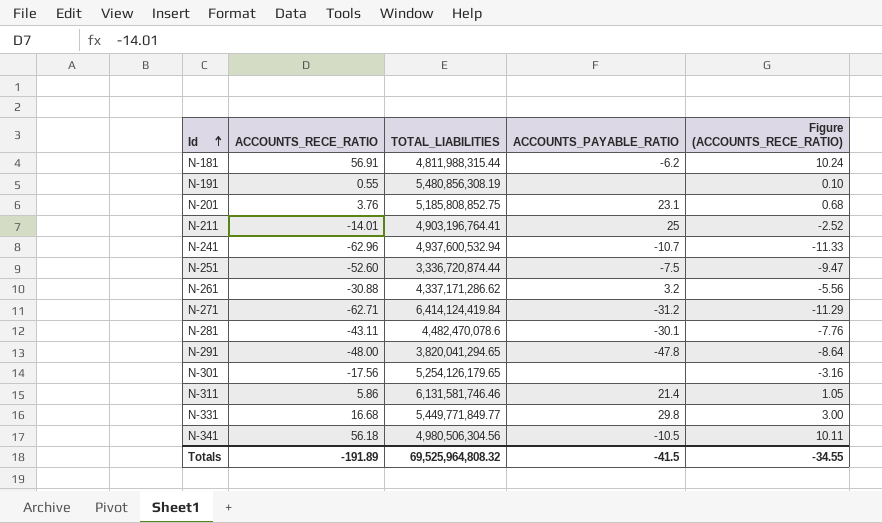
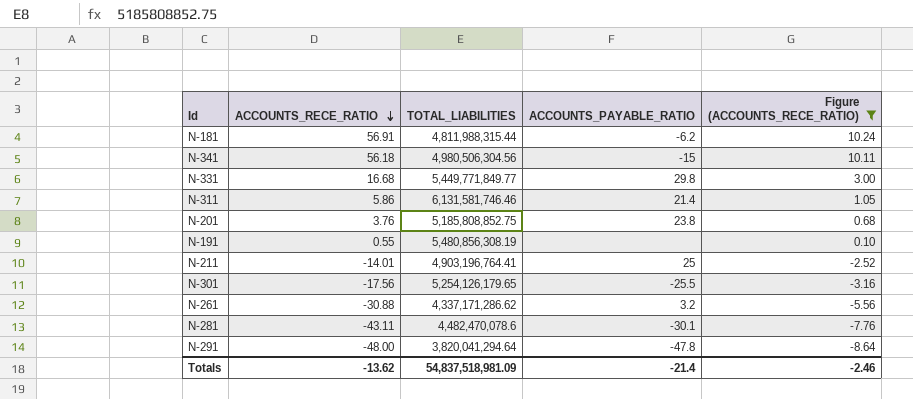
filter: none -> Figure (ACCOUNTS_RECE_RATIO) >= -8.64
row order: Id ascending -> ACCOUNTS_RECE_RATIO descending
N-341 | ACCOUNTS_PAYABLE_RATIO: -10.5 -> -15
N-201 | ACCOUNTS_PAYABLE_RATIO: 23.1 -> 23.8
N-301 | ACCOUNTS_PAYABLE_RATIO: none -> -25.5
N-291 | TOTAL_LIABILITIES: 3,820,041,294.65 -> 3,820,041,294.64
Totals | ACCOUNTS_RECE_RATIO: -191.89 -> -13.62
Totals | TOTAL_LIABILITIES: 69,525,964,808.32 -> 54,837,518,981.09
Totals | ACCOUNTS_PAYABLE_RATIO: -41.5 -> -21.4
Totals | Figure (ACCOUNTS_RECE_RATIO): -34.55 -> -2.46

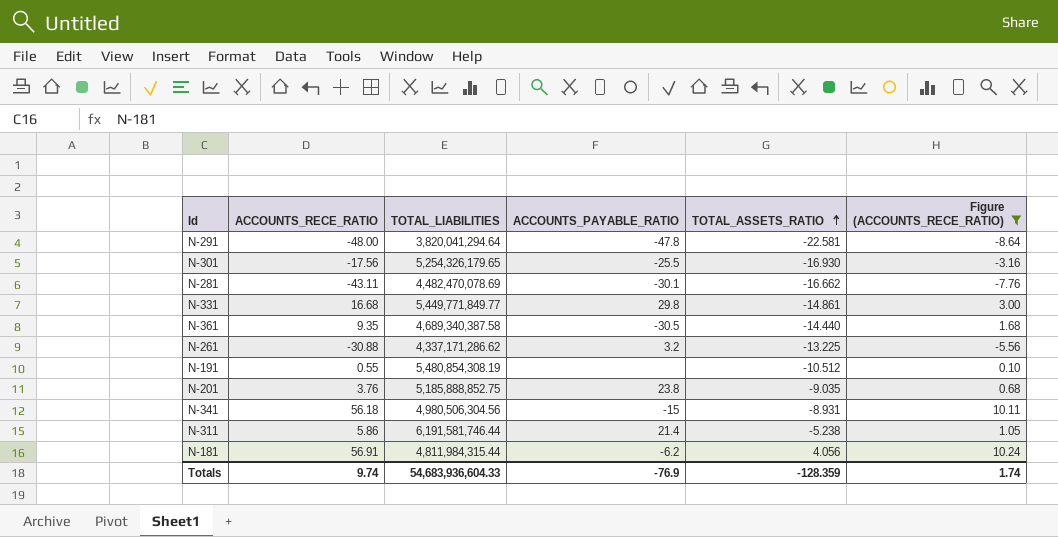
row order: ACCOUNTS_RECE_RATIO descending -> TOTAL_ASSETS_RATIO ascending
column TOTAL_ASSETS_RATIO | position: none -> 5
row N-211: -14.01 | 4,903,196,764.41 | 25 | -2.52 -> none
N-301 | TOTAL_LIABILITIES: 5,254,126,179.65 -> 5,254,326,179.65
N-281 | TOTAL_LIABILITIES: 4,482,470,078.6 -> 4,482,470,078.69
row N-361: none -> 9.35 | 4,689,340,387.58 | -30.5 | -14.440 | 1.68
N-191 | TOTAL_LIABILITIES: 5,480,856,308.19 -> 5,480,854,308.19
N-201 | TOTAL_LIABILITIES: 5,185,808,852.75 -> 5,185,888,852.75
N-311 | TOTAL_LIABILITIES: 6,131,581,746.46 -> 6,191,581,746.44
N-181 | TOTAL_LIABILITIES: 4,811,988,315.44 -> 4,811,984,315.44
Totals | ACCOUNTS_RECE_RATIO: -13.62 -> 9.74
Totals | TOTAL_LIABILITIES: 54,837,518,981.09 -> 54,683,936,604.33
Totals | ACCOUNTS_PAYABLE_RATIO: -21.4 -> -76.9
Totals | Figure (ACCOUNTS_RECE_RATIO): -2.46 -> 1.74

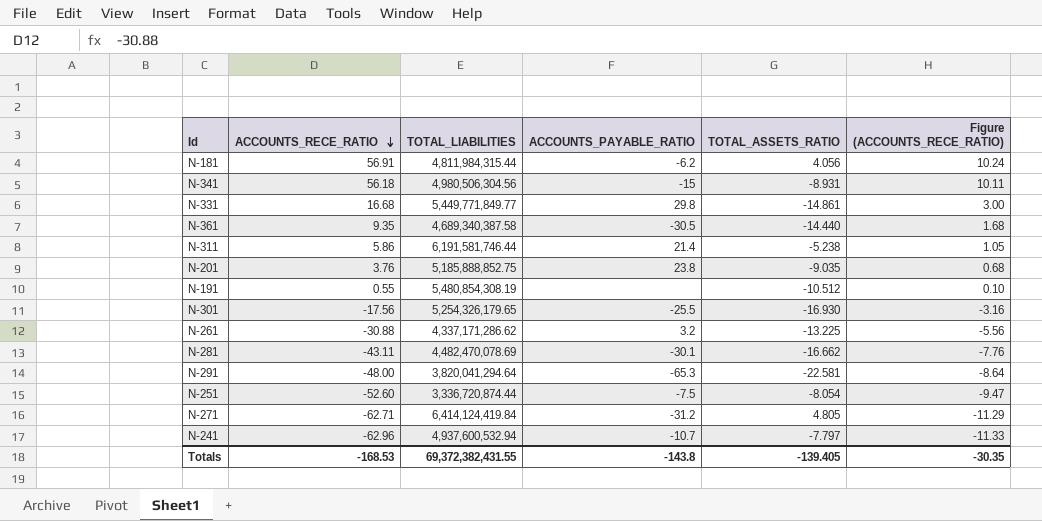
filter: Figure (ACCOUNTS_RECE_RATIO) >= -8.64 -> none
row order: TOTAL_ASSETS_RATIO ascending -> ACCOUNTS_RECE_RATIO descending
N-291 | ACCOUNTS_PAYABLE_RATIO: -47.8 -> -65.3
Totals | ACCOUNTS_RECE_RATIO: 9.74 -> -168.53
Totals | TOTAL_LIABILITIES: 54,683,936,604.33 -> 69,372,382,431.55
Totals | ACCOUNTS_PAYABLE_RATIO: -76.9 -> -143.8
Totals | TOTAL_ASSETS_RATIO: -128.359 -> -139.405
Totals | Figure (ACCOUNTS_RECE_RATIO): 1.74 -> -30.35

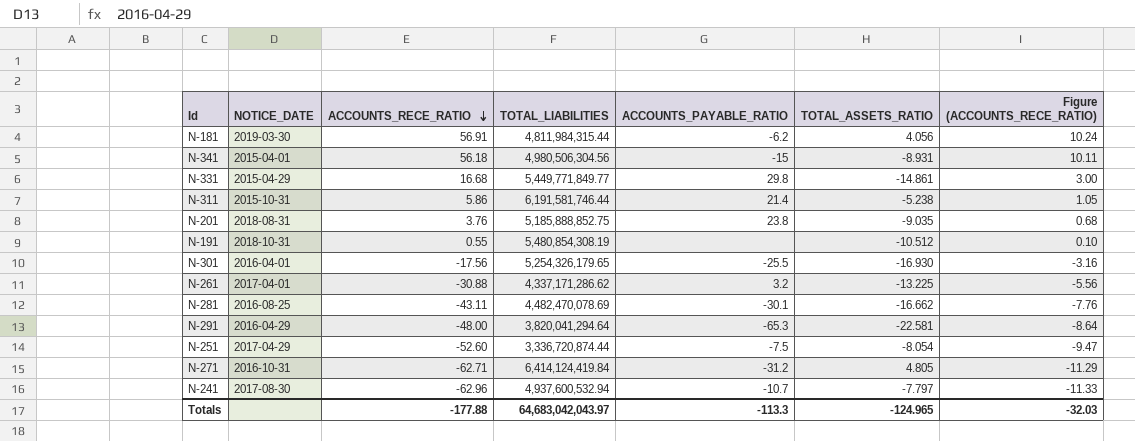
column NOTICE_DATE | position: none -> 2
row N-361: 9.35 | 4,689,340,387.58 | -30.5 | -14.440 | 1.68 -> none
Totals | ACCOUNTS_RECE_RATIO: -168.53 -> -177.88
Totals | TOTAL_LIABILITIES: 69,372,382,431.55 -> 64,683,042,043.97
Totals | ACCOUNTS_PAYABLE_RATIO: -143.8 -> -113.3
Totals | TOTAL_ASSETS_RATIO: -139.405 -> -124.965
Totals | Figure (ACCOUNTS_RECE_RATIO): -30.35 -> -32.03

